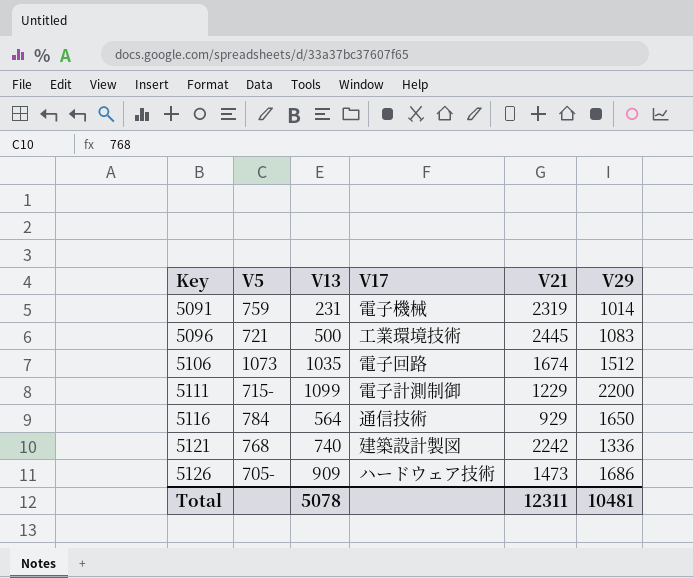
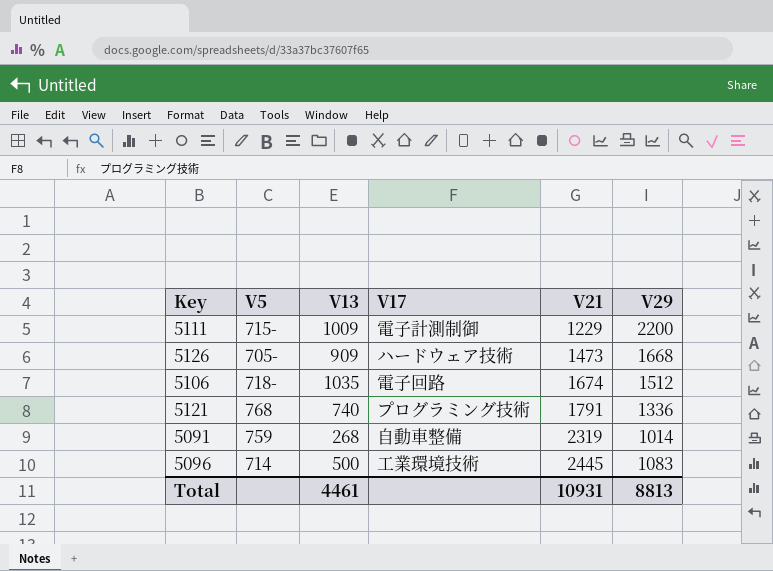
row order: Key ascending -> V21 ascending
row 5116: 784 | 564 | 通信技術 | 929 | 1650 -> none
5111 | V13: 1099 -> 1009
5126 | V29: 1686 -> 1668
5106 | V5: 1073 -> 718-
5121 | V17: 建築設計製図 -> プログラミング技術
5121 | V21: 2242 -> 1791
5091 | V13: 231 -> 268
5091 | V17: 電子機械 -> 自動車整備
5096 | V5: 721 -> 714
Total | V13: 5078 -> 4461
Total | V21: 12311 -> 10931
Total | V29: 10481 -> 8813

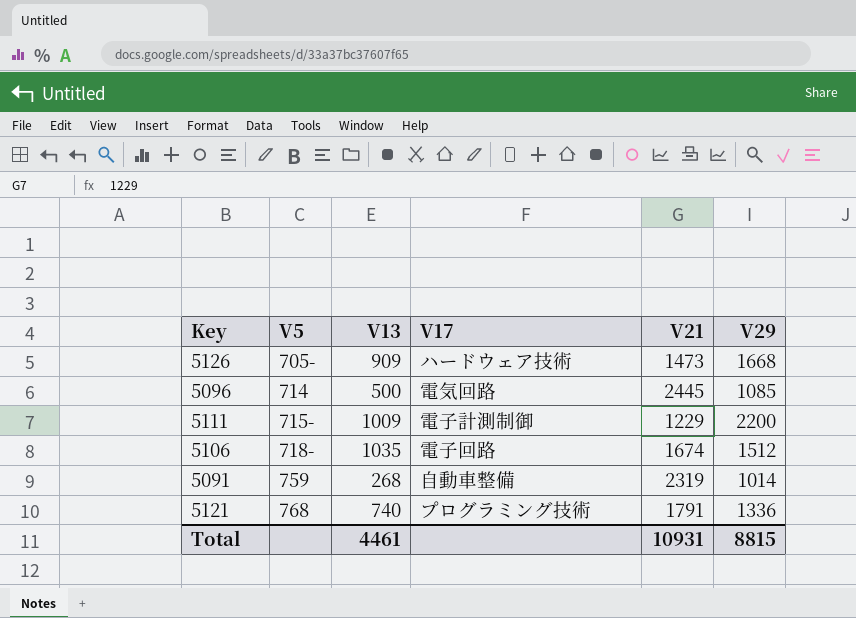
row order: V21 ascending -> V5 ascending
5096 | V17: 工業環境技術 -> 電気回路
5096 | V29: 1083 -> 1085
Total | V29: 8813 -> 8815

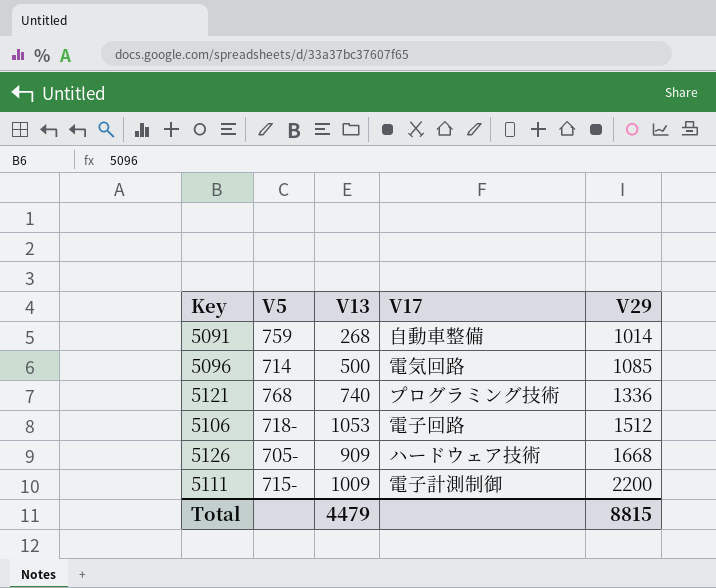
row order: V5 ascending -> V29 ascending
column V21 | position: 5 -> none
5106 | V13: 1035 -> 1053
Total | V13: 4461 -> 4479

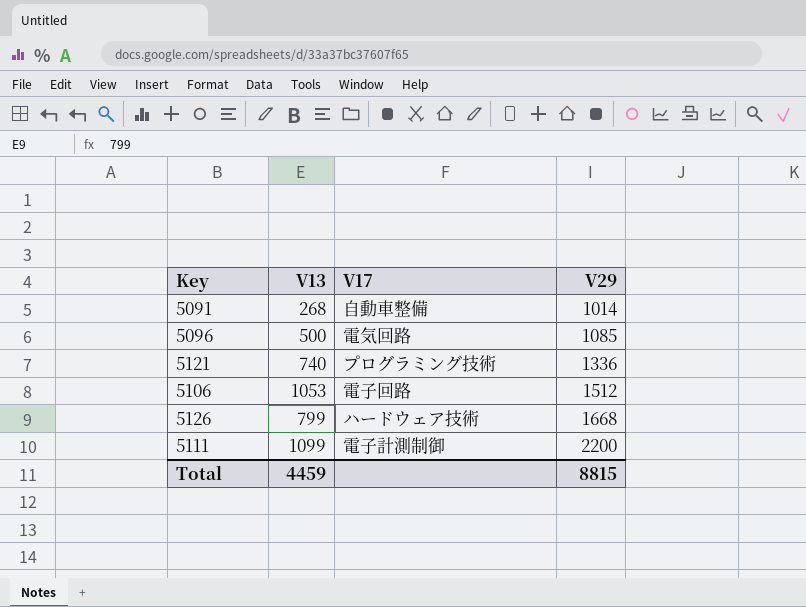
column V5 | position: 2 -> none
5126 | V13: 909 -> 799
5111 | V13: 1009 -> 1099
Total | V13: 4479 -> 4459

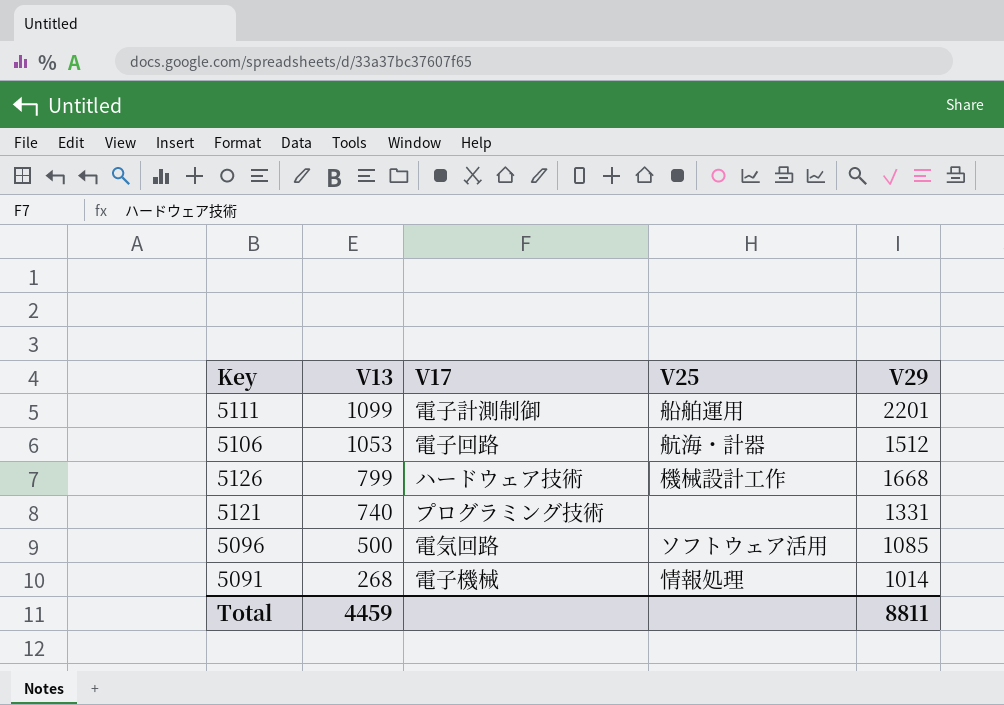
row order: V29 ascending -> V13 descending
column V25 | position: none -> 4
5111 | V29: 2200 -> 2201
5121 | V29: 1336 -> 1331
5091 | V17: 自動車整備 -> 電子機械
Total | V29: 8815 -> 8811

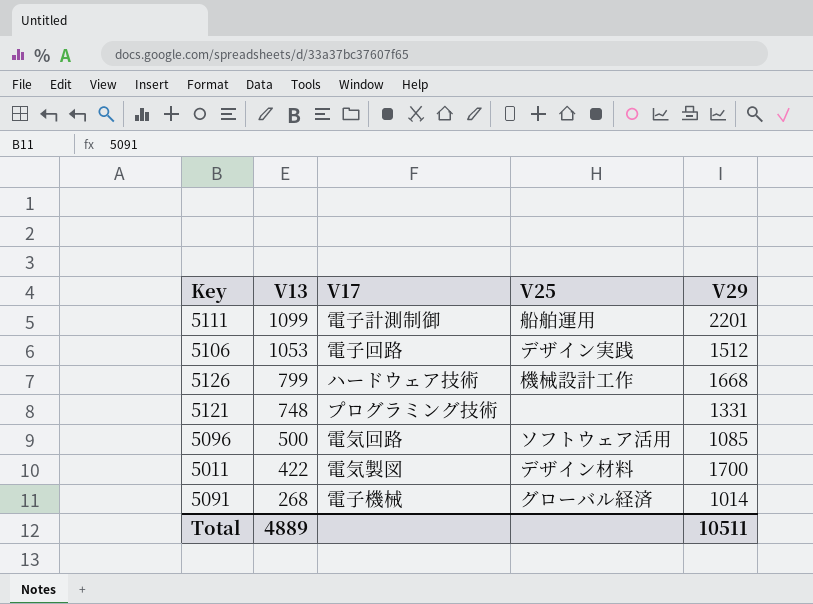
5106 | V25: 航海・計器 -> デザイン実践
5121 | V13: 740 -> 748
row 5011: none -> 422 | 電気製図 | デザイン材料 | 1700
5091 | V25: 情報処理 -> グローバル経済
Total | V13: 4459 -> 4889
Total | V29: 8811 -> 10511

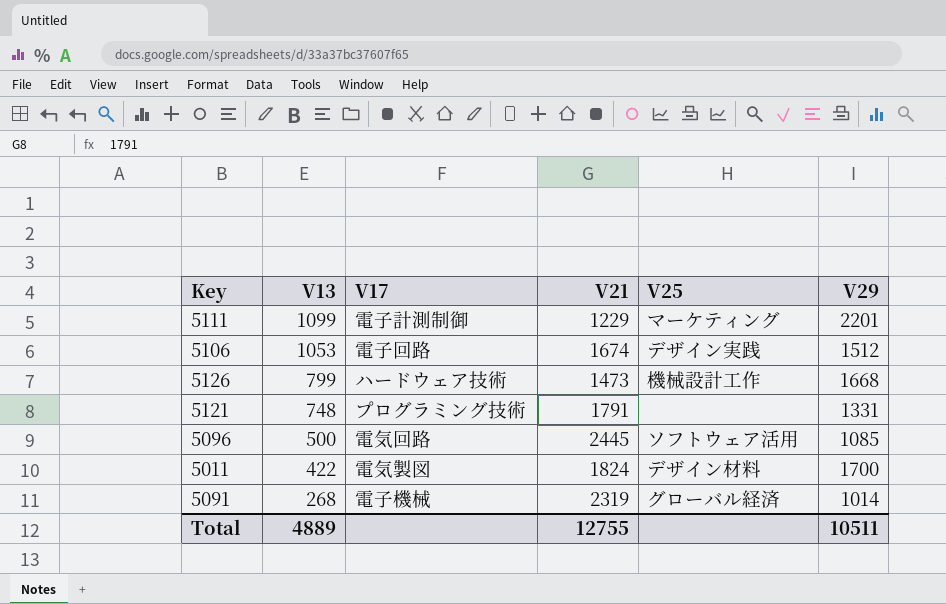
column V21 | position: none -> 4
5111 | V25: 船舶運用 -> マーケティング

